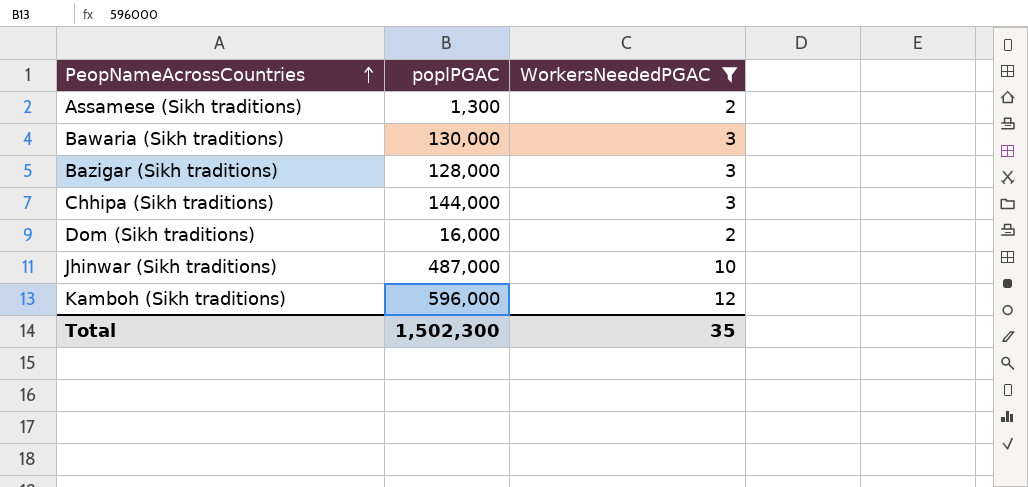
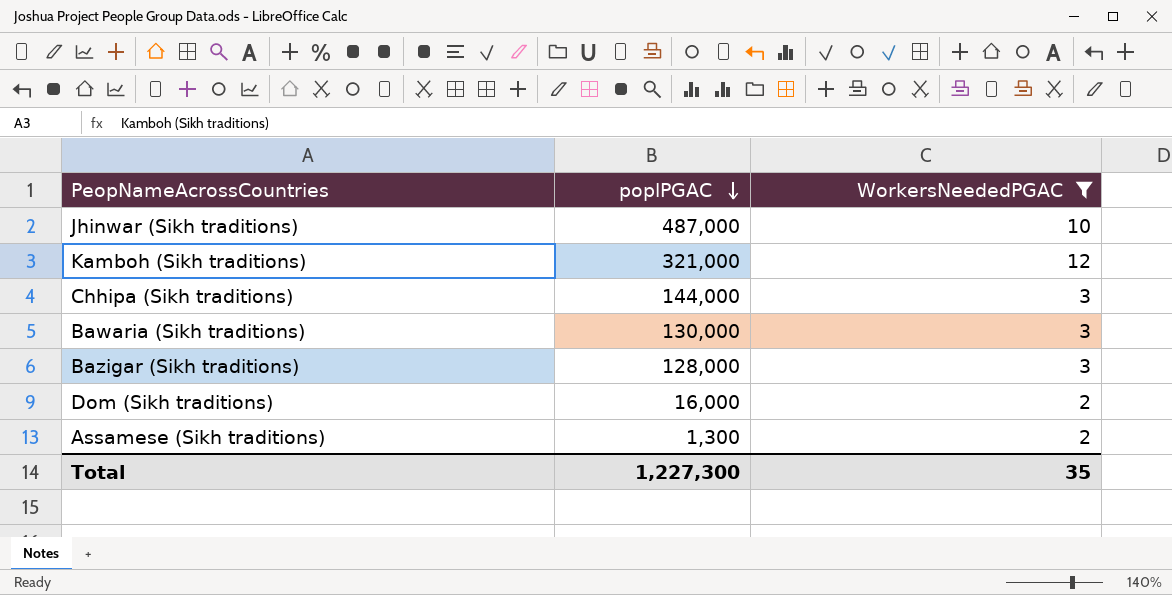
row order: PeopNameAcrossCountries ascending -> poplPGAC descending
Kamboh (Sikh traditions) | poplPGAC: 596,000 -> 321,000
Total | poplPGAC: 1,502,300 -> 1,227,300

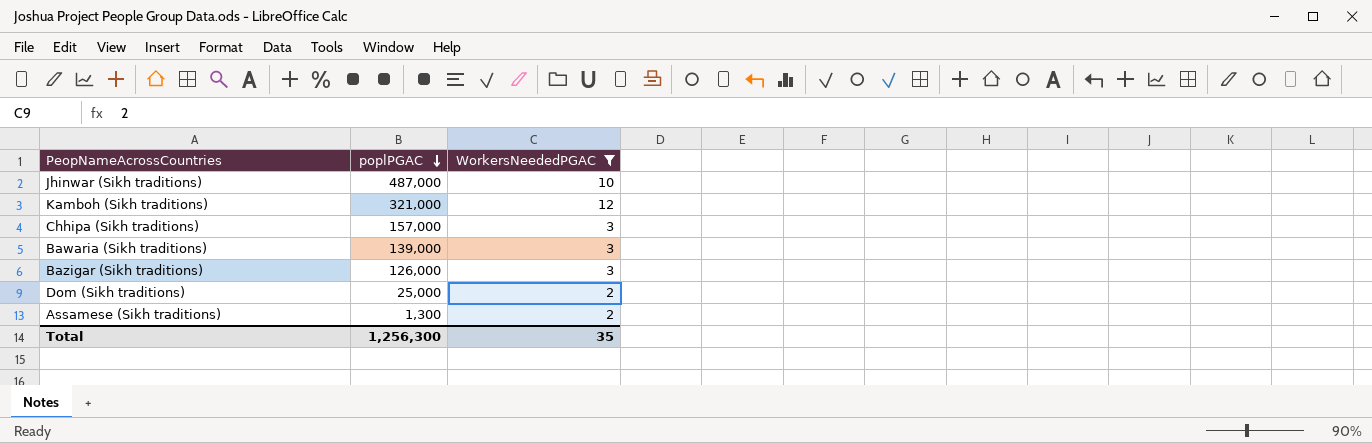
Chhipa (Sikh traditions) | poplPGAC: 144,000 -> 157,000
Bawaria (Sikh traditions) | poplPGAC: 130,000 -> 139,000
Bazigar (Sikh traditions) | poplPGAC: 128,000 -> 126,000
Dom (Sikh traditions) | poplPGAC: 16,000 -> 25,000
Total | poplPGAC: 1,227,300 -> 1,256,300

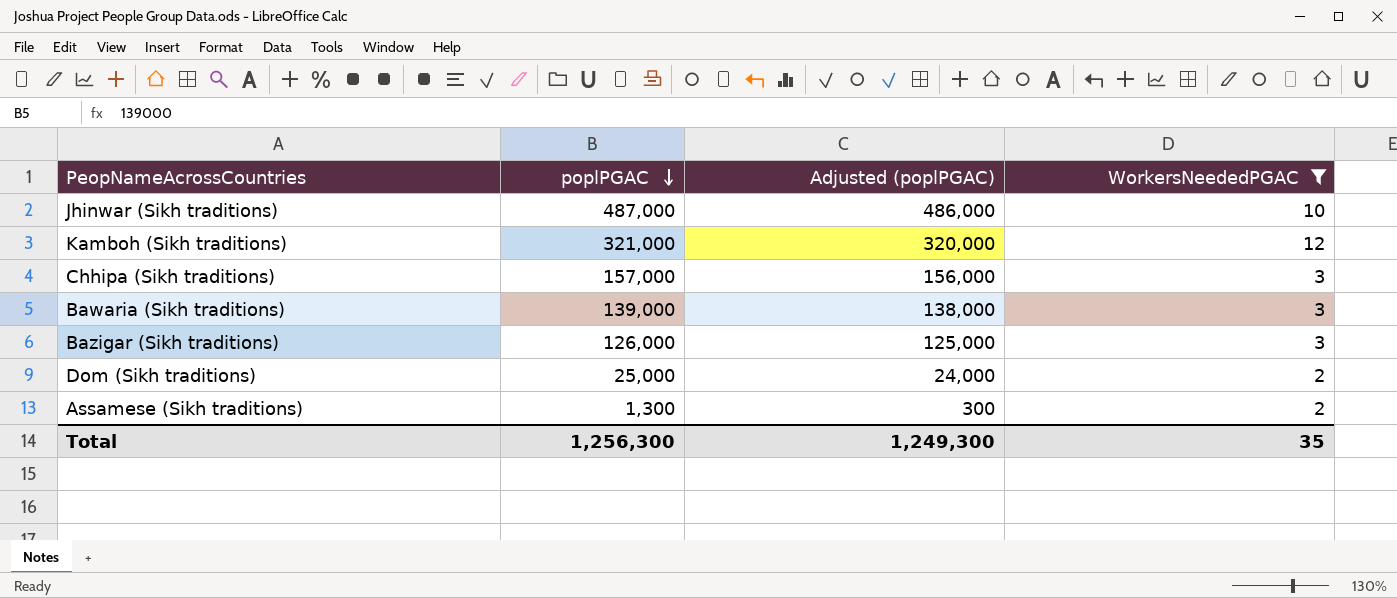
column Adjusted (poplPGAC) | formula: none -> [poplPGAC] - 1000

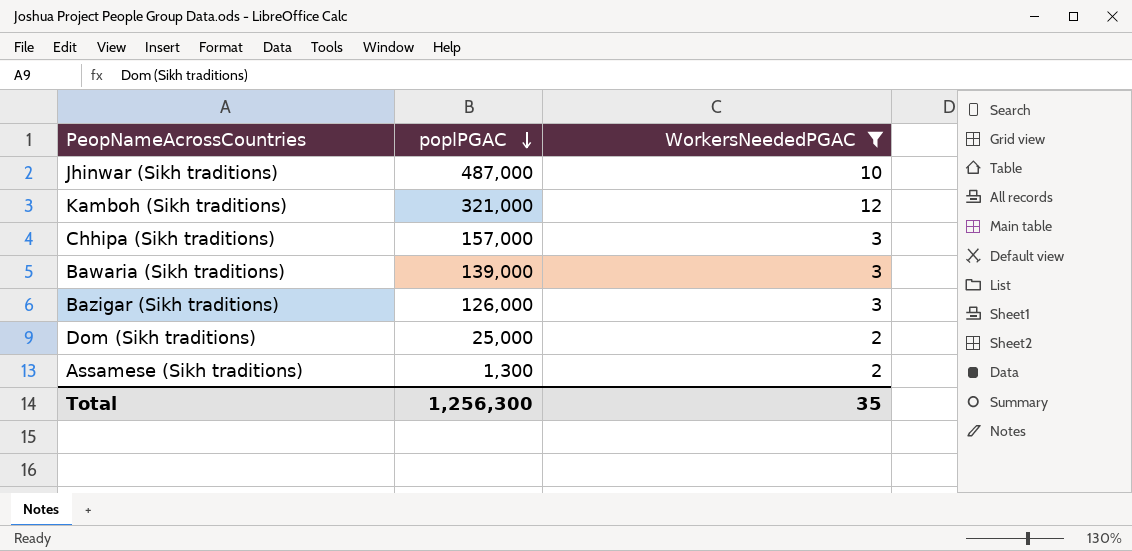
column Adjusted (poplPGAC) | formula: [poplPGAC] - 1000 -> none

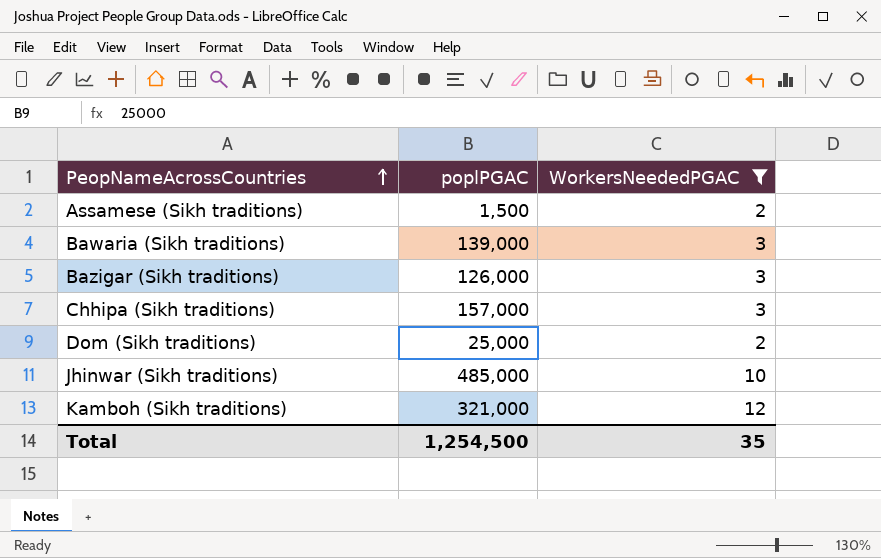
row order: poplPGAC descending -> PeopNameAcrossCountries ascending
Assamese (Sikh traditions) | poplPGAC: 1,300 -> 1,500
Jhinwar (Sikh traditions) | poplPGAC: 487,000 -> 485,000
Total | poplPGAC: 1,256,300 -> 1,254,500

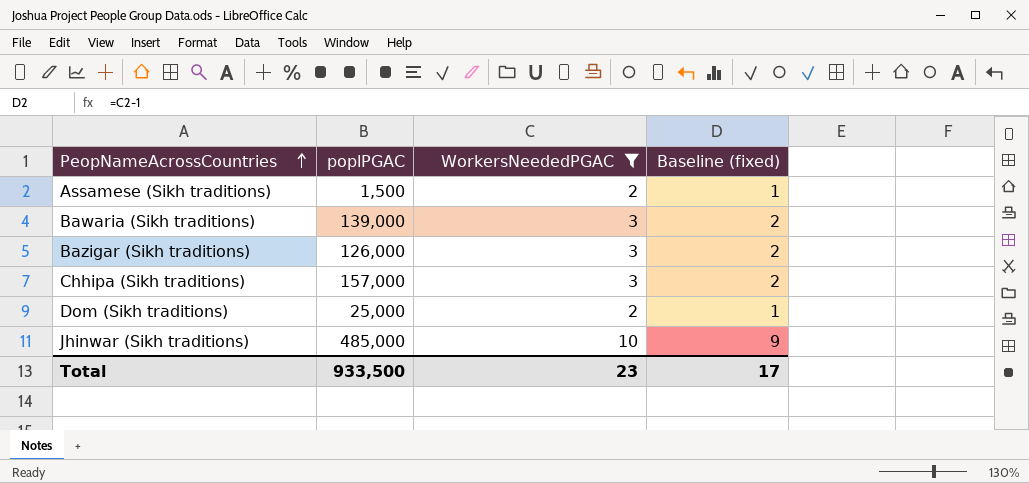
column Baseline (fixed) | formula: none -> [WorkersNeededPGAC] - 1
row Kamboh (Sikh traditions): 321,000 | 12 -> none
Total | poplPGAC: 1,254,500 -> 933,500
Total | WorkersNeededPGAC: 35 -> 23

